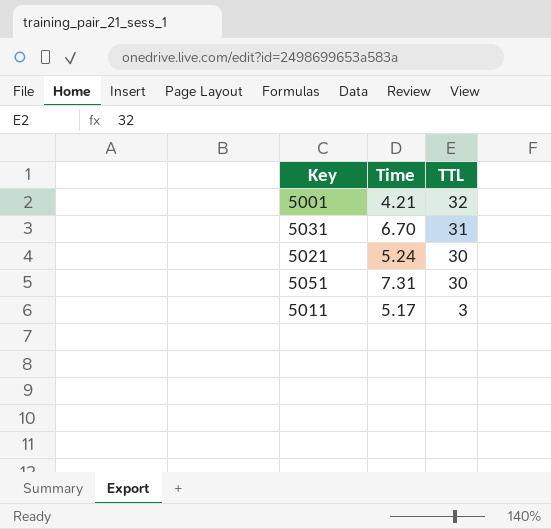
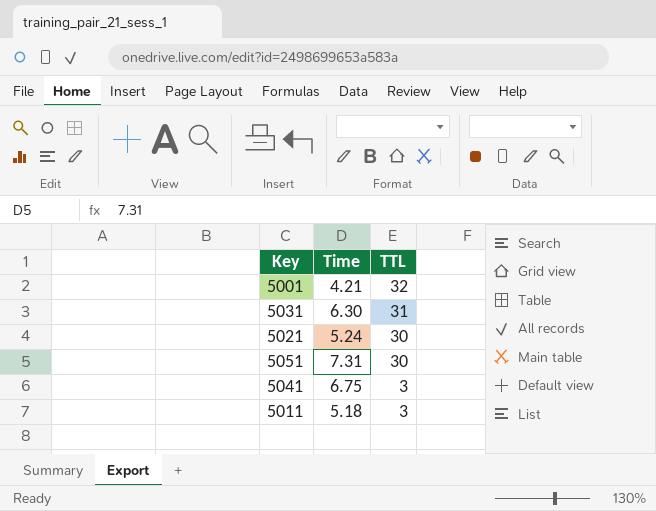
5031 | Time: 6.70 -> 6.30
row 5041: none -> 6.75 | 3
5011 | Time: 5.17 -> 5.18

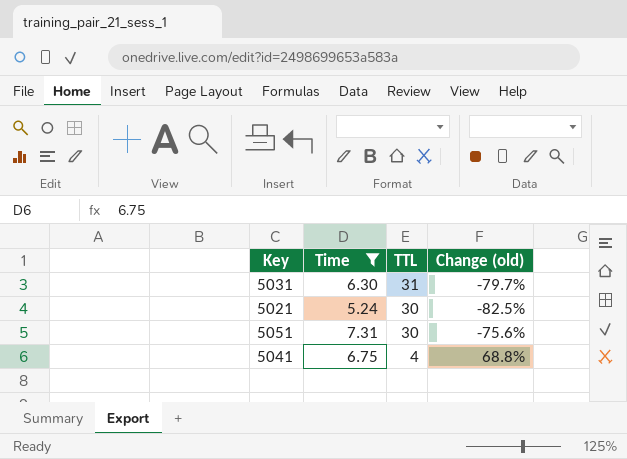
filter: none -> Time >= 5.24
column Change (old) | formula: none -> ([Time] - [TTL]) / [TTL]
5041 | TTL: 3 -> 4

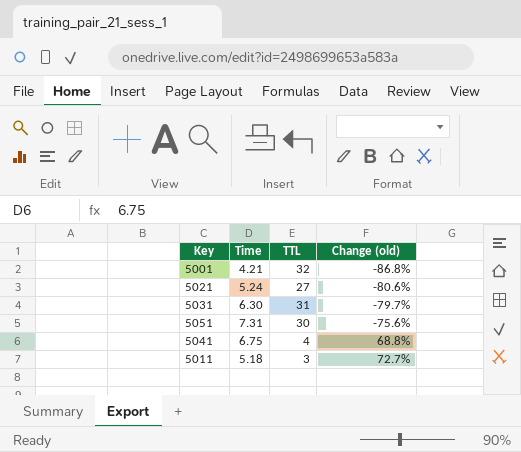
filter: Time >= 5.24 -> none
row order: TTL descending -> Change (old) ascending
5021 | TTL: 30 -> 27
5021 | Change (old): -82.5% -> -80.6%

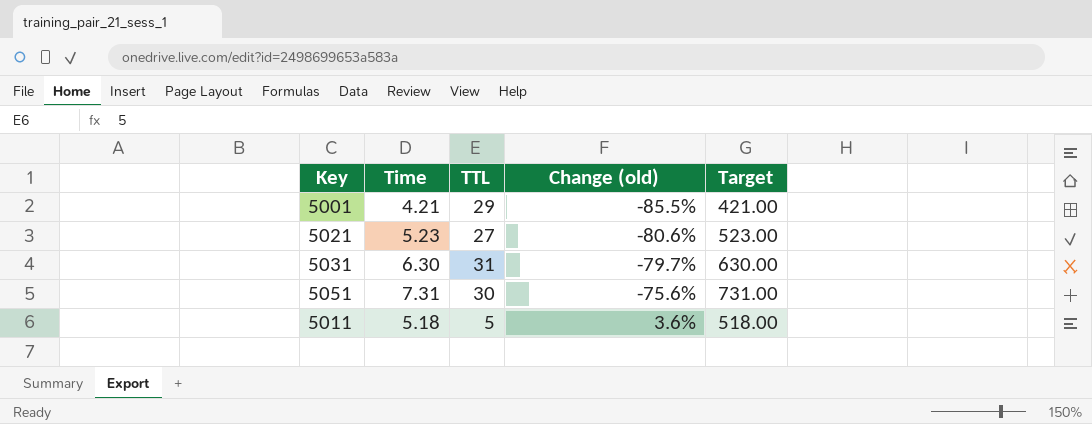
column Target | formula: none -> [Time] * 100
row 5041: 6.75 | 4 | 68.8% -> none
5001 | TTL: 32 -> 29
5001 | Change (old): -86.8% -> -85.5%
5021 | Time: 5.24 -> 5.23
5011 | TTL: 3 -> 5
5011 | Change (old): 72.7% -> 3.6%

